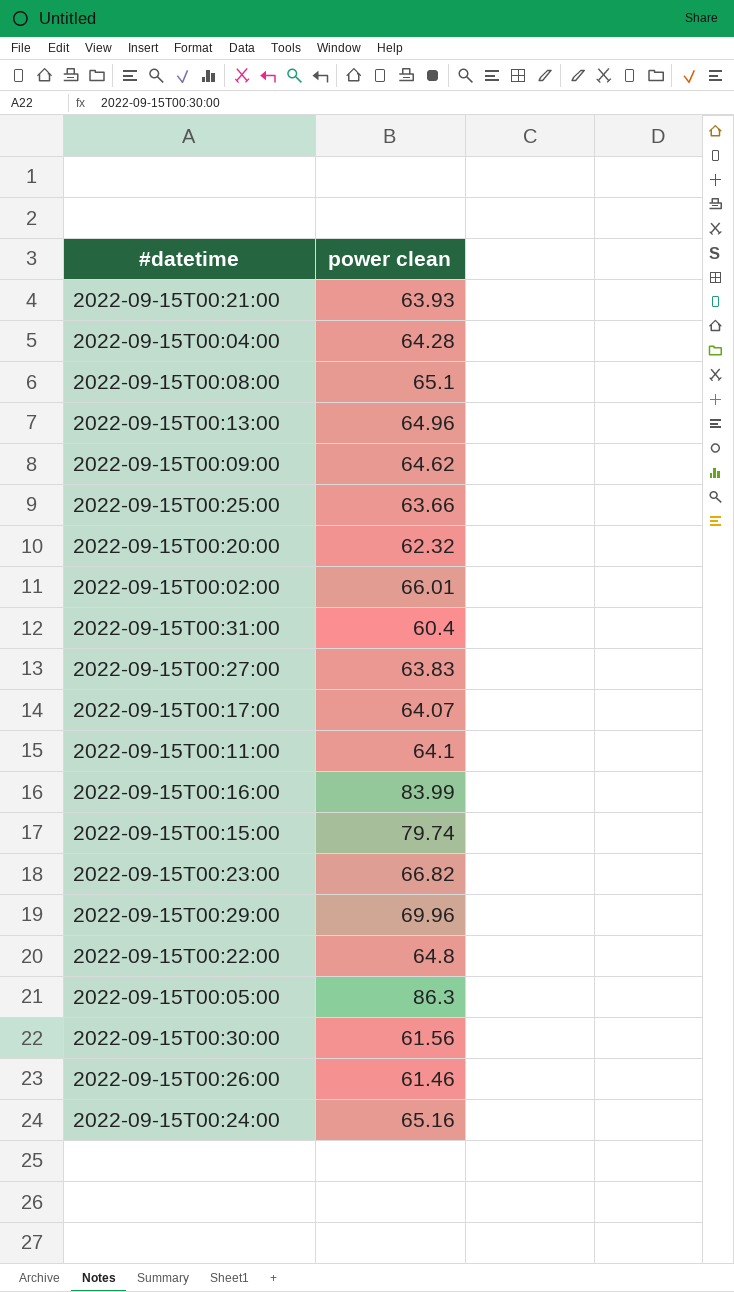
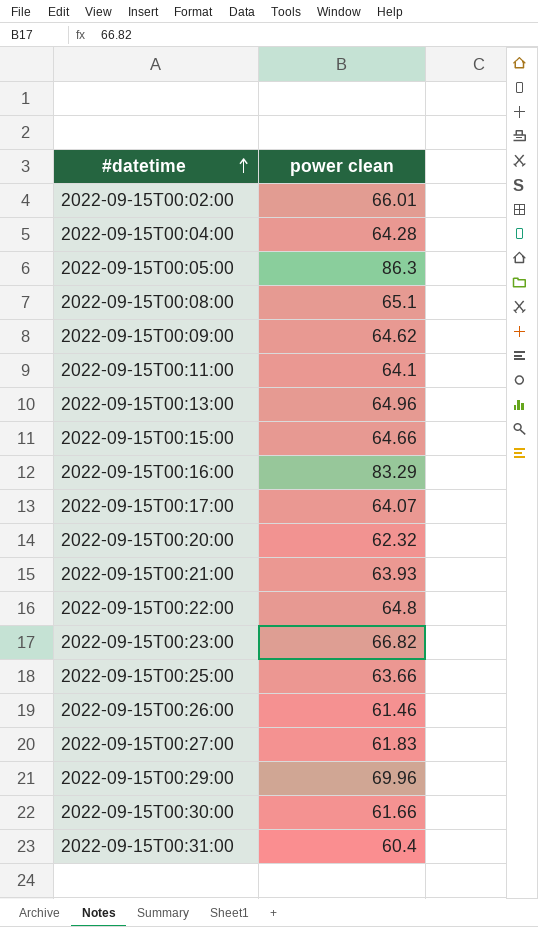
row order: none -> #datetime ascending
row 2022-09-15T00:24:00: 65.16 -> none
2022-09-15T00:15:00 | power clean: 79.74 -> 64.66
2022-09-15T00:16:00 | power clean: 83.99 -> 83.29
2022-09-15T00:27:00 | power clean: 63.83 -> 61.83
2022-09-15T00:30:00 | power clean: 61.56 -> 61.66

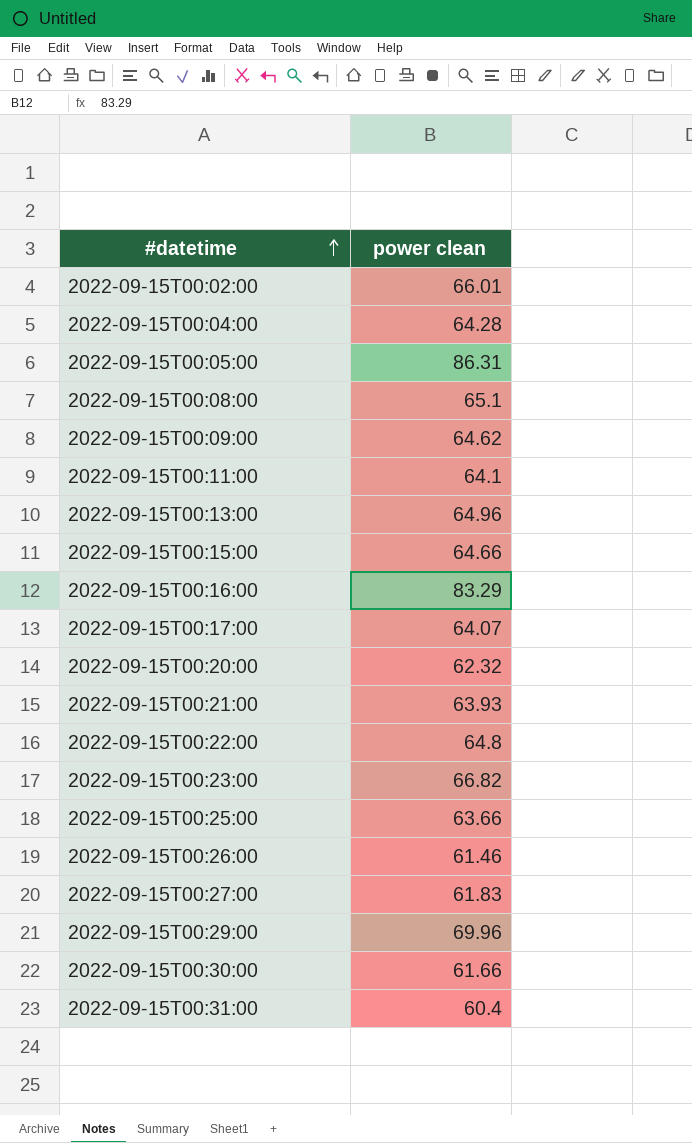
2022-09-15T00:05:00 | power clean: 86.3 -> 86.31

